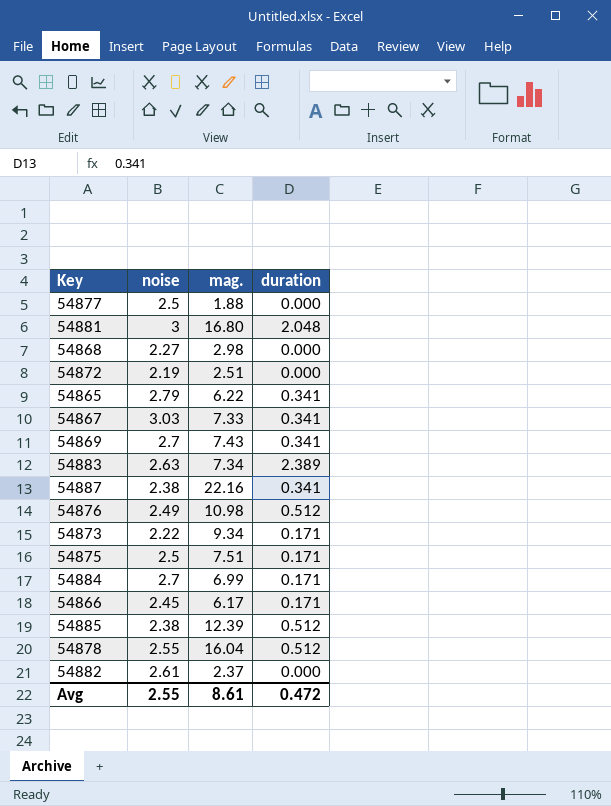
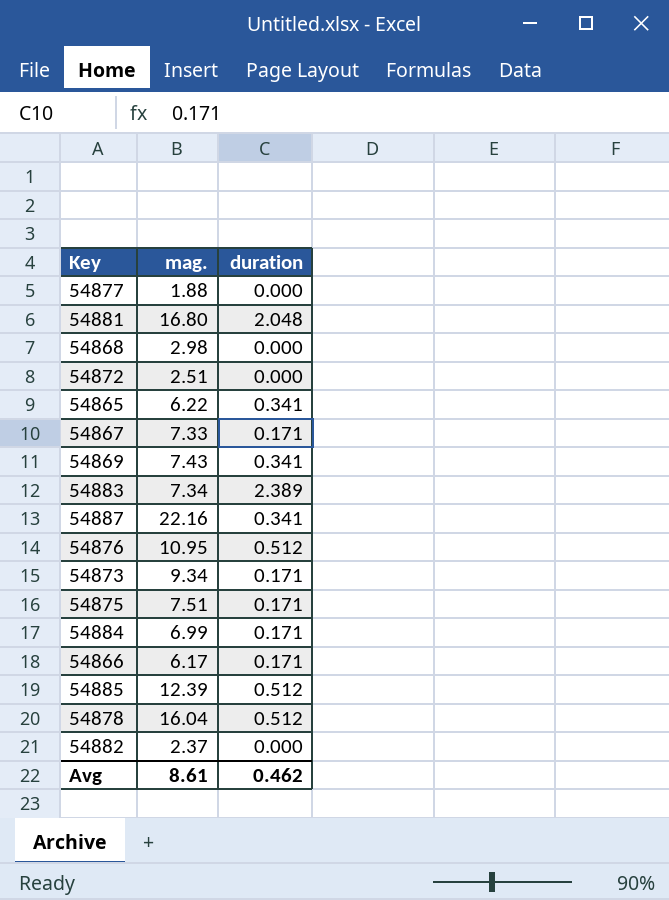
column noise | position: 2 -> none
54867 | duration: 0.341 -> 0.171
54876 | mag.: 10.98 -> 10.95
Avg | duration: 0.472 -> 0.462

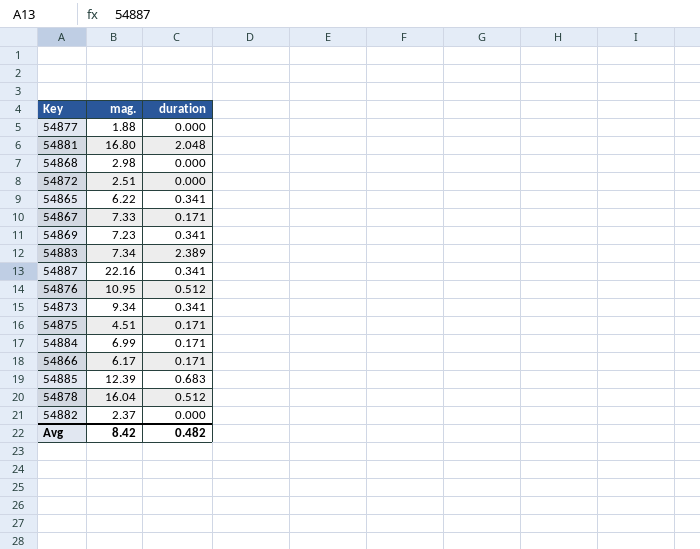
54869 | mag.: 7.43 -> 7.23
54873 | duration: 0.171 -> 0.341
54875 | mag.: 7.51 -> 4.51
54885 | duration: 0.512 -> 0.683
Avg | mag.: 8.61 -> 8.42
Avg | duration: 0.462 -> 0.482

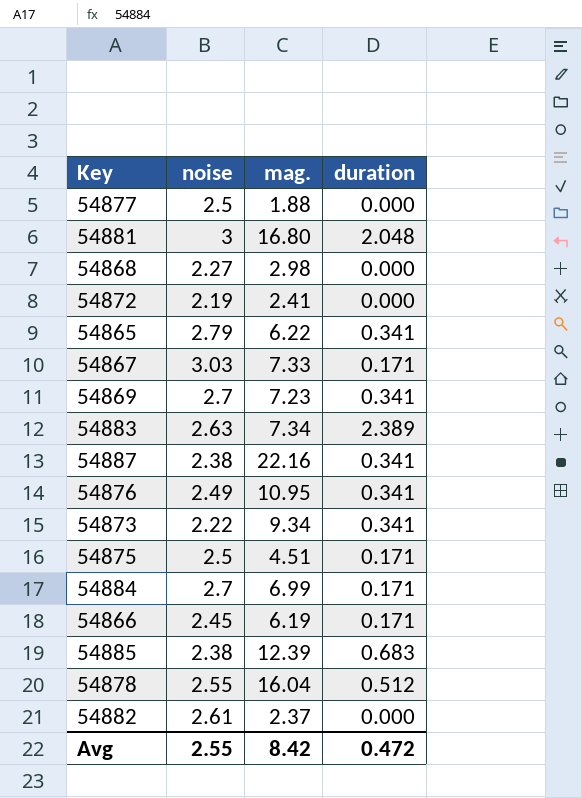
column noise | position: none -> 2
54872 | mag.: 2.51 -> 2.41
54876 | duration: 0.512 -> 0.341
54866 | mag.: 6.17 -> 6.19
Avg | duration: 0.482 -> 0.472

